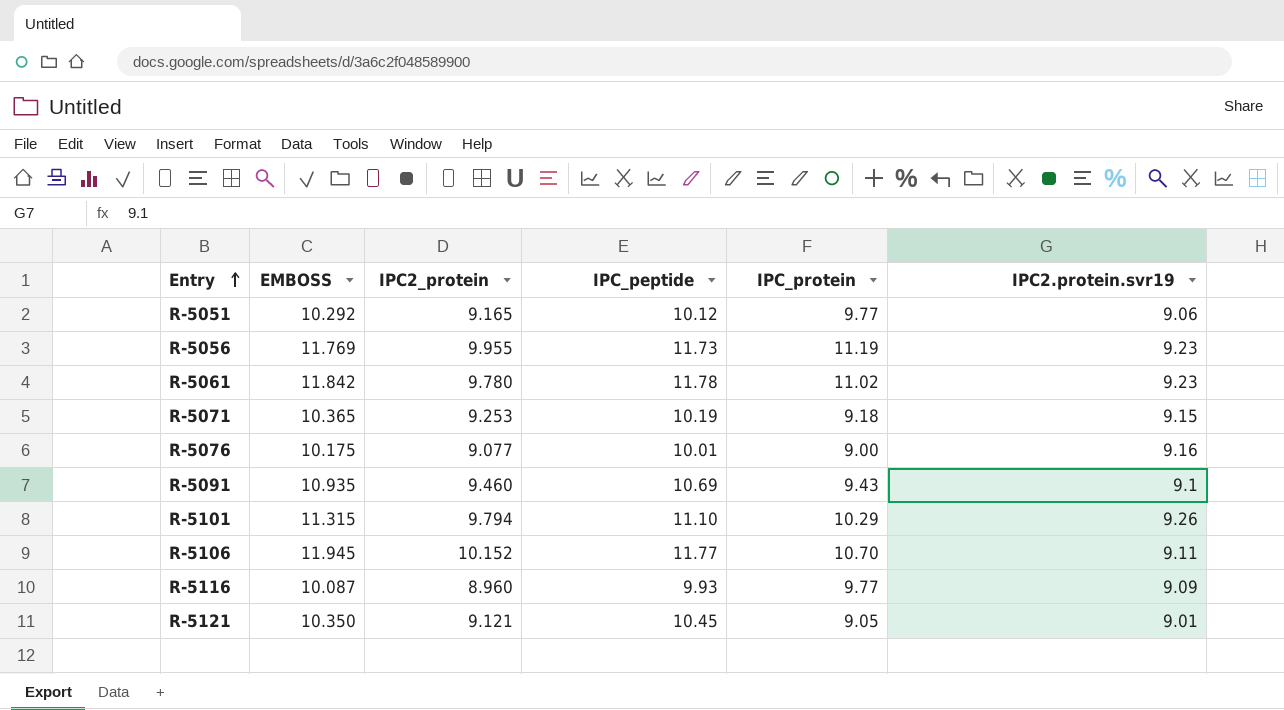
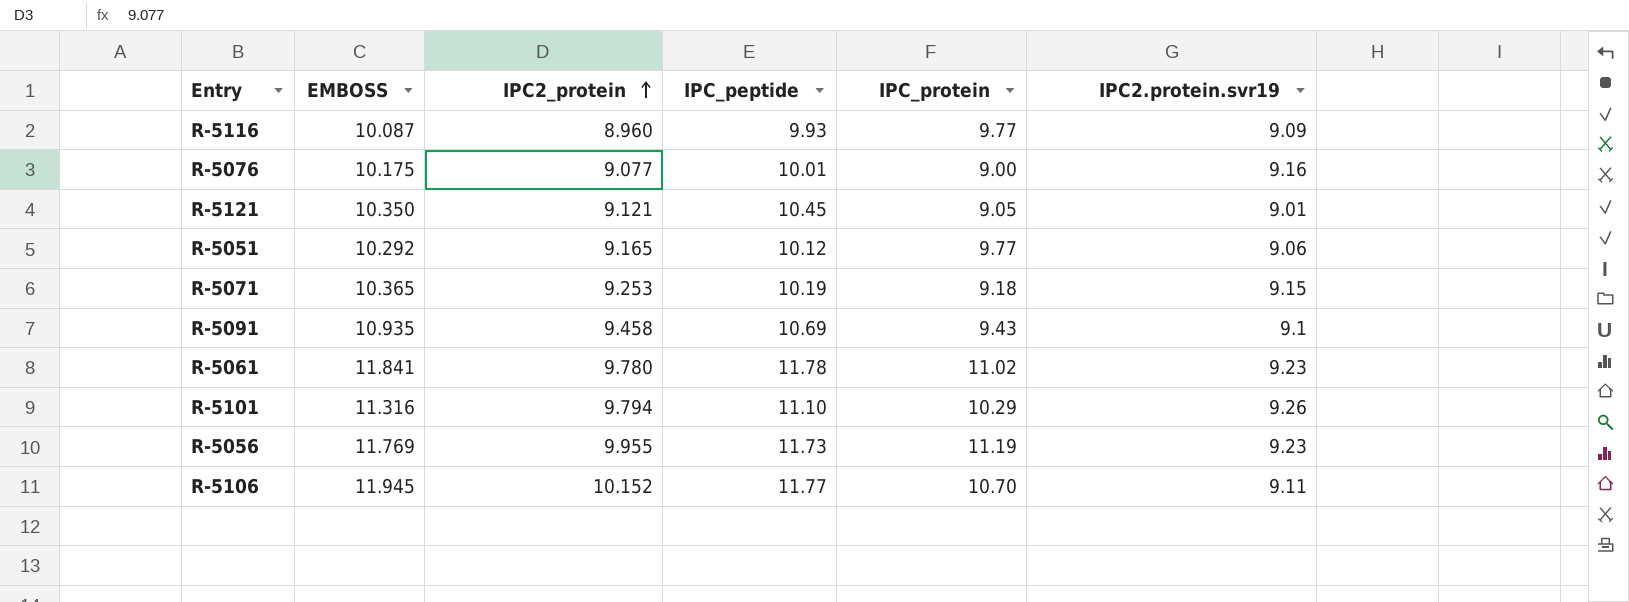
row order: Entry ascending -> IPC2_protein ascending
R-5091 | IPC2_protein: 9.460 -> 9.458
R-5061 | EMBOSS: 11.842 -> 11.841
R-5101 | EMBOSS: 11.315 -> 11.316

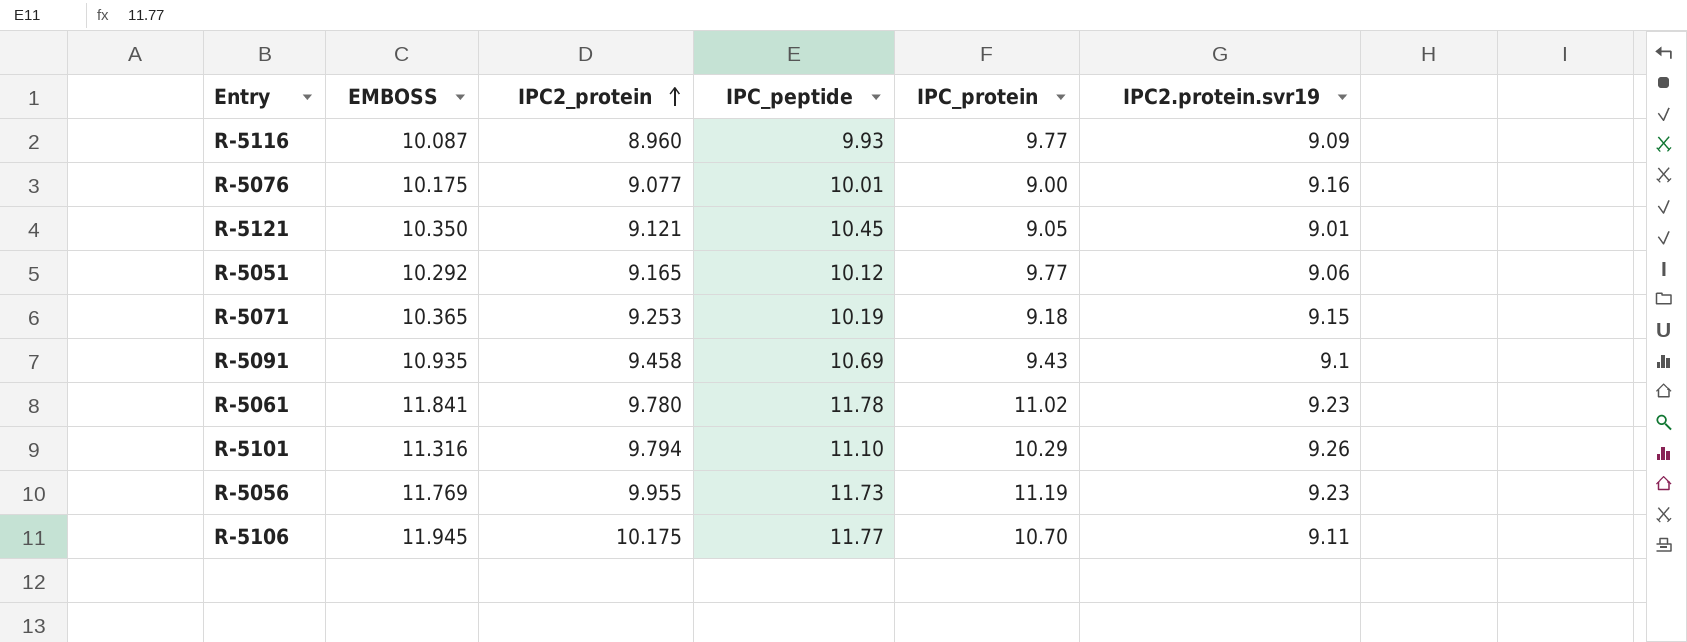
R-5106 | IPC2_protein: 10.152 -> 10.175

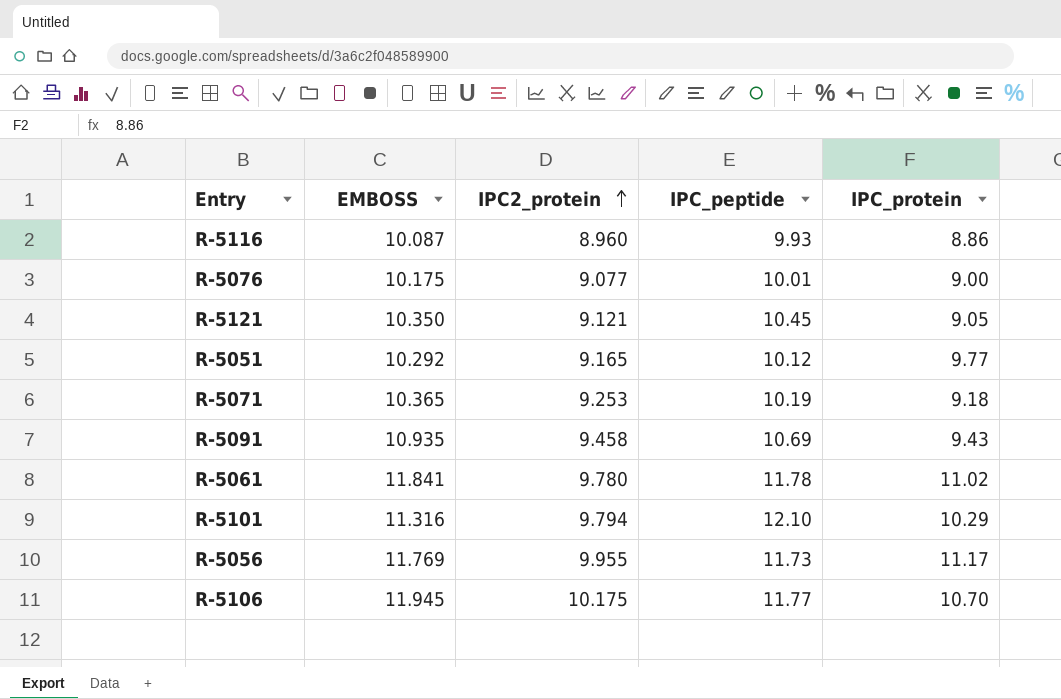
column IPC2.protein.svr19 | position: 6 -> none
R-5116 | IPC_protein: 9.77 -> 8.86
R-5101 | IPC_peptide: 11.10 -> 12.10
R-5056 | IPC_protein: 11.19 -> 11.17

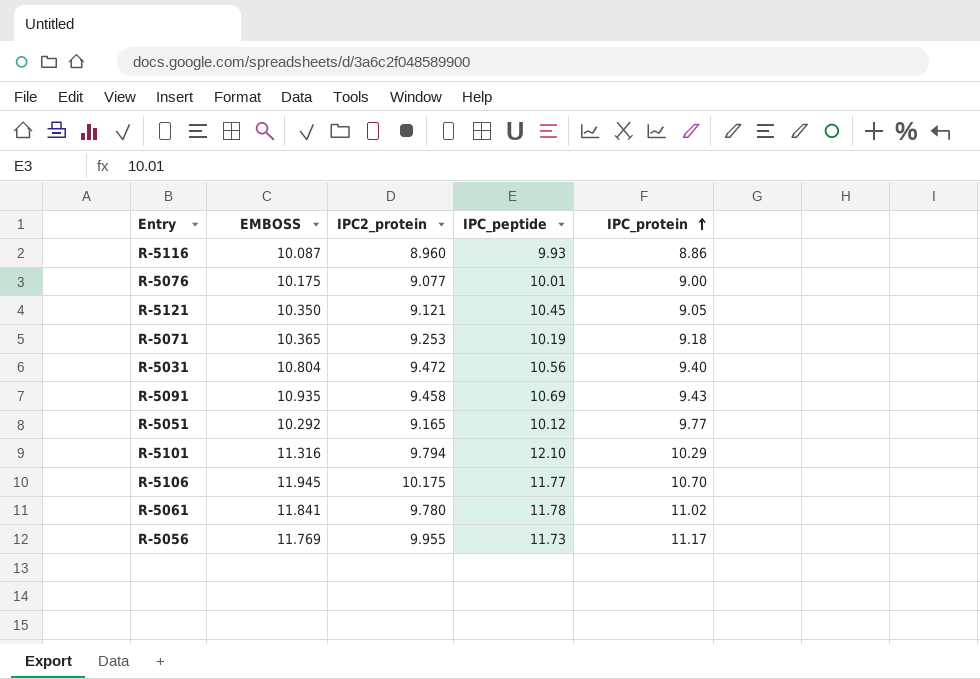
row order: IPC2_protein ascending -> IPC_protein ascending
row R-5031: none -> 10.804 | 9.472 | 10.56 | 9.40

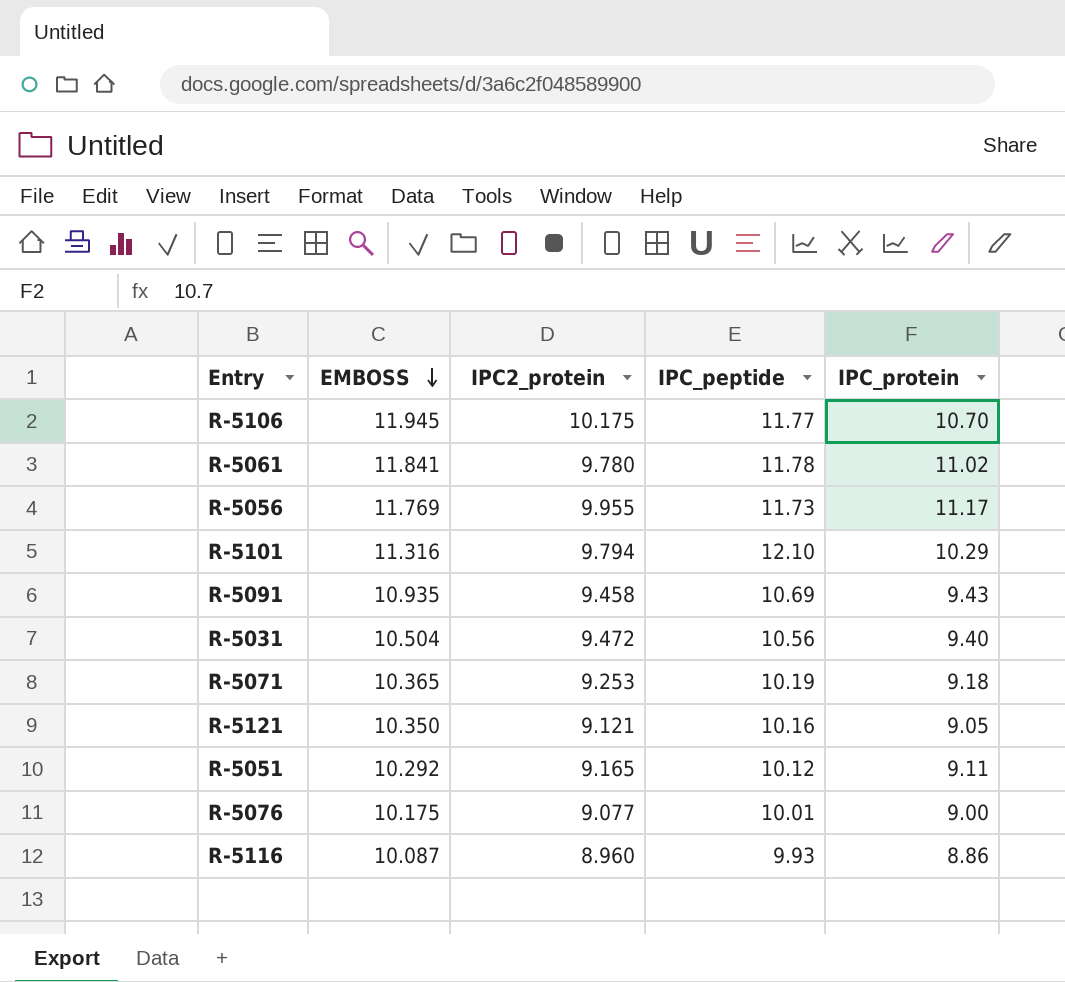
row order: IPC_protein ascending -> EMBOSS descending
R-5031 | EMBOSS: 10.804 -> 10.504
R-5121 | IPC_peptide: 10.45 -> 10.16
R-5051 | IPC_protein: 9.77 -> 9.11

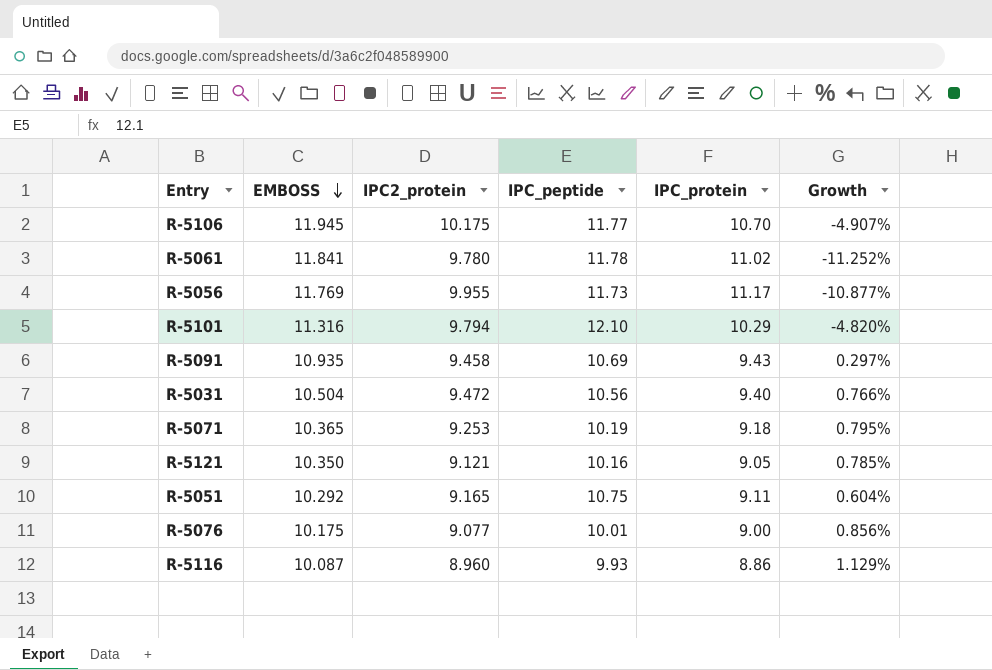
column Growth | formula: none -> ([IPC2_protein] - [IPC_protein]) / [IPC_protein]
R-5051 | IPC_peptide: 10.12 -> 10.75

